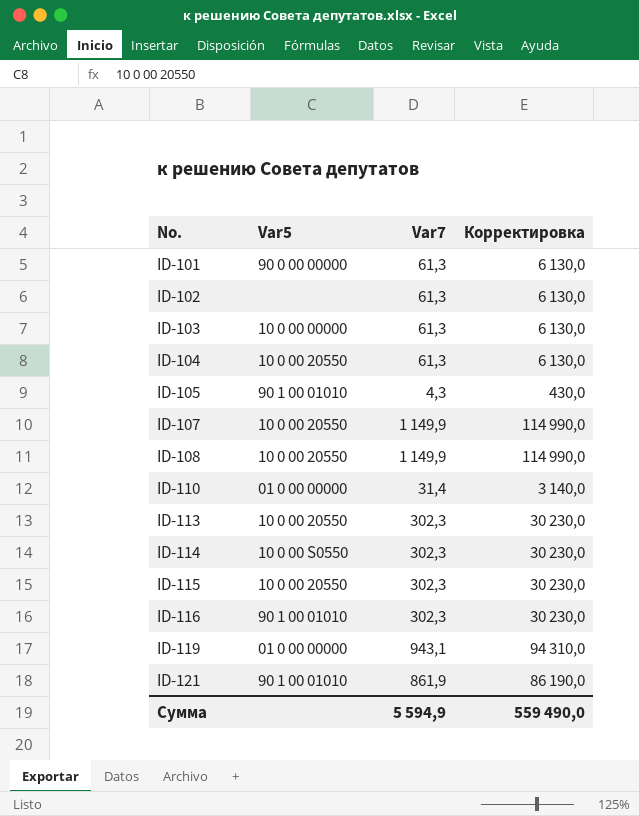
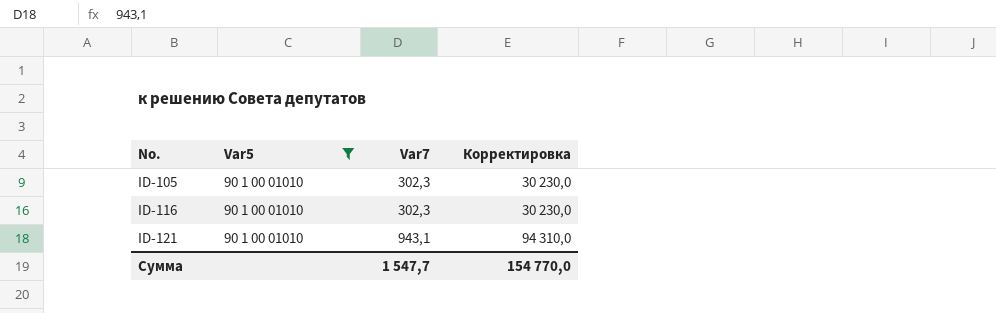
filter: none -> Var5 = 90 1 00 01010
ID-105 | Var7: 4,3 -> 302,3
ID-105 | Корректировка: 430,0 -> 30 230,0
ID-121 | Var7: 861,9 -> 943,1
ID-121 | Корректировка: 86 190,0 -> 94 310,0
Сумма | Var7: 5 594,9 -> 1 547,7
Сумма | Корректировка: 559 490,0 -> 154 770,0

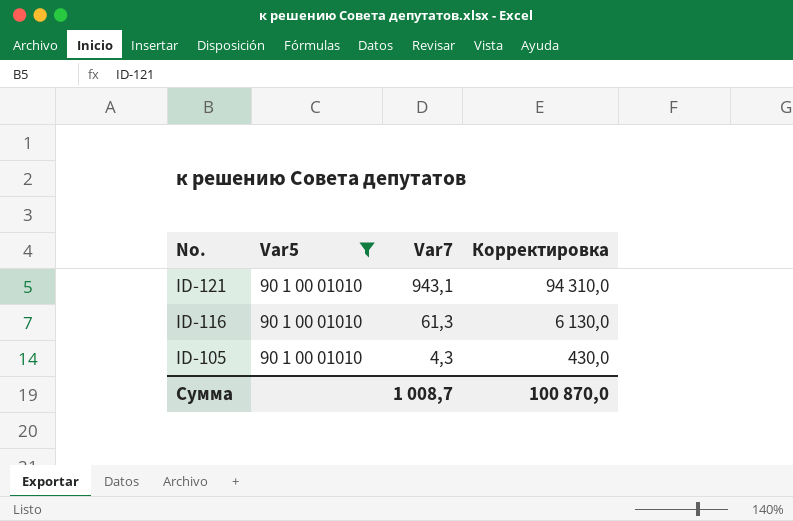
row order: No. ascending -> No. descending
ID-116 | Var7: 302,3 -> 61,3
ID-116 | Корректировка: 30 230,0 -> 6 130,0
ID-105 | Var7: 302,3 -> 4,3
ID-105 | Корректировка: 30 230,0 -> 430,0
Сумма | Var7: 1 547,7 -> 1 008,7
Сумма | Корректировка: 154 770,0 -> 100 870,0

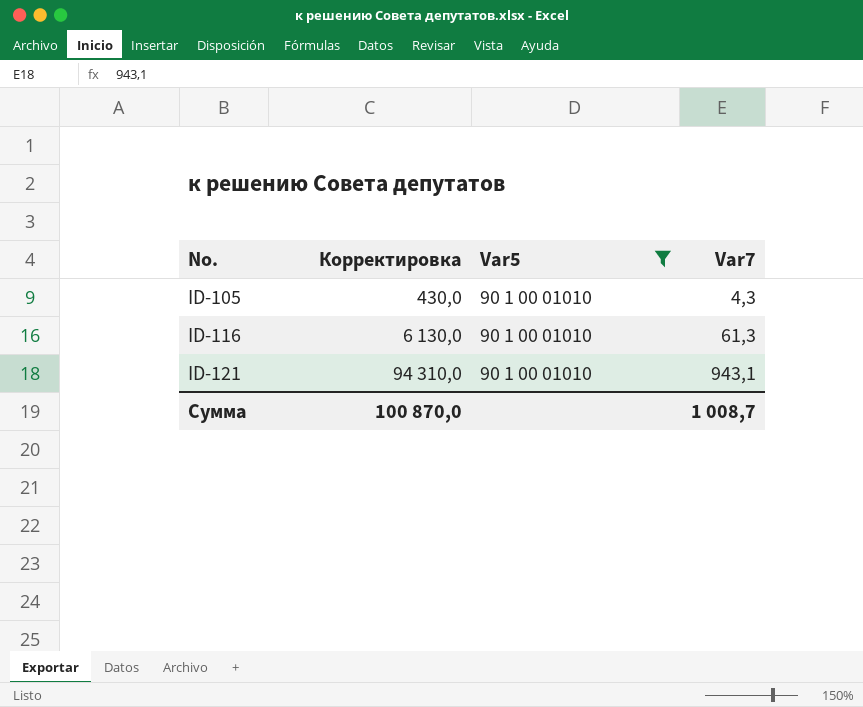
row order: No. descending -> No. ascending
column Корректировка | position: 4 -> 2

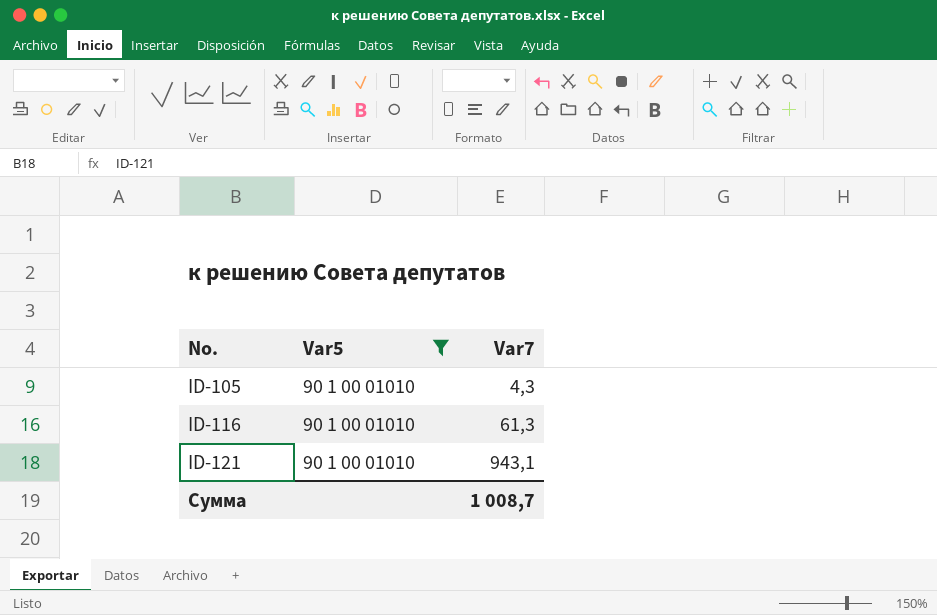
column Корректировка | formula: [Var7] * 100 -> none

